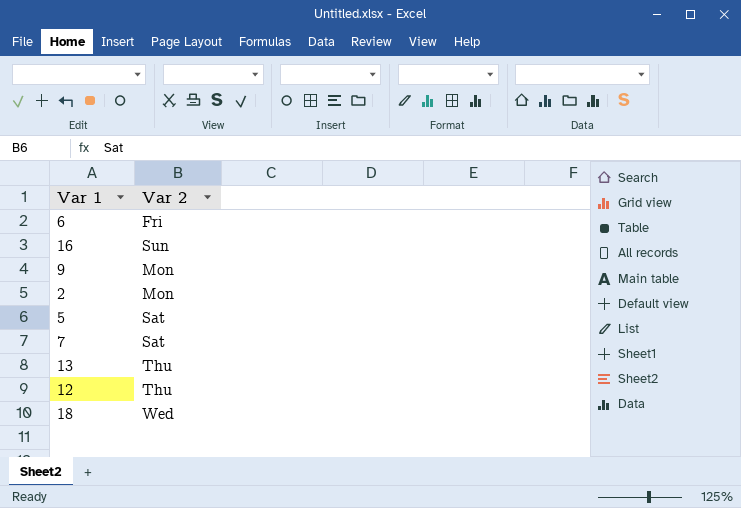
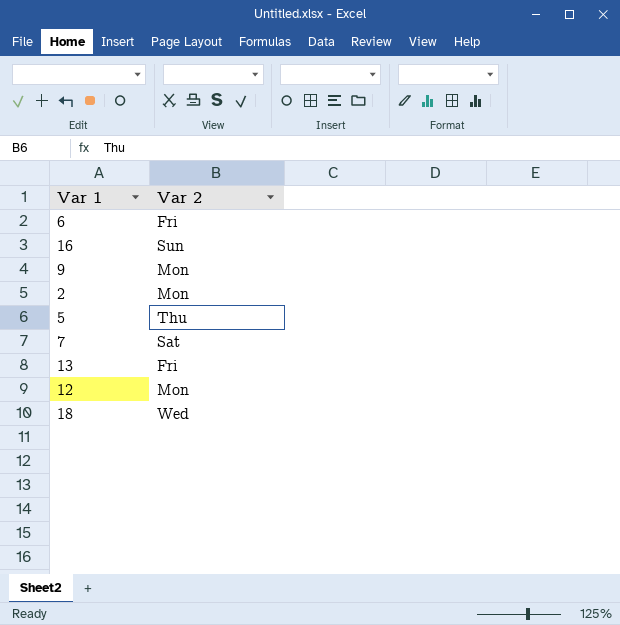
5 | Var 2: Sat -> Thu
13 | Var 2: Thu -> Fri
12 | Var 2: Thu -> Mon

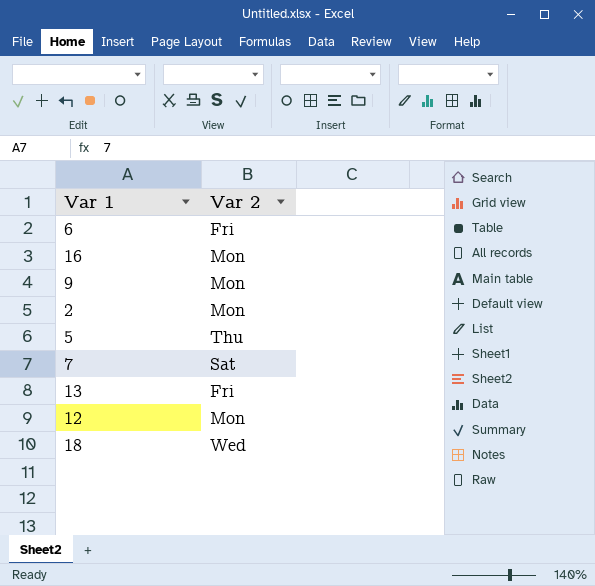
16 | Var 2: Sun -> Mon

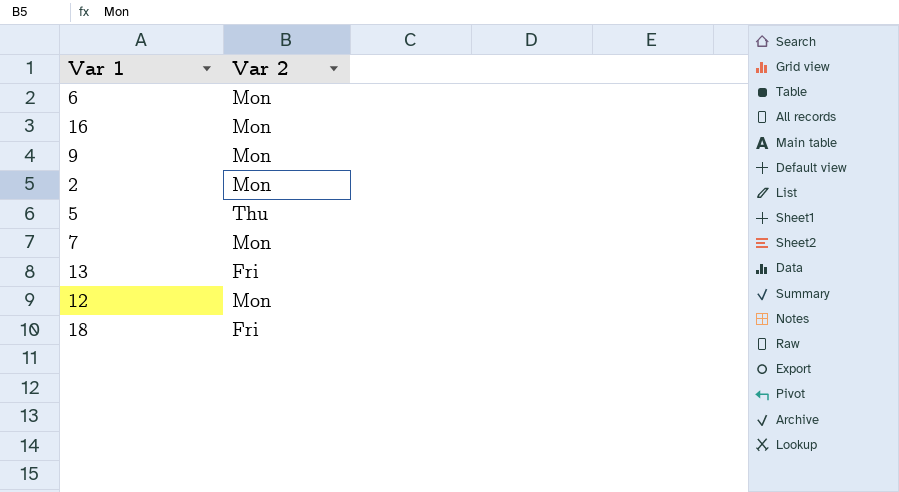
6 | Var 2: Fri -> Mon
7 | Var 2: Sat -> Mon
18 | Var 2: Wed -> Fri

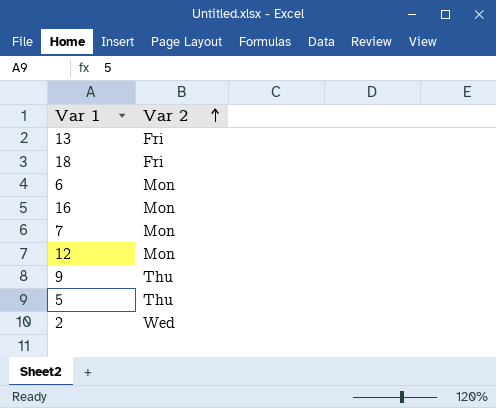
row order: none -> Var 2 ascending
9 | Var 2: Mon -> Thu
2 | Var 2: Mon -> Wed

